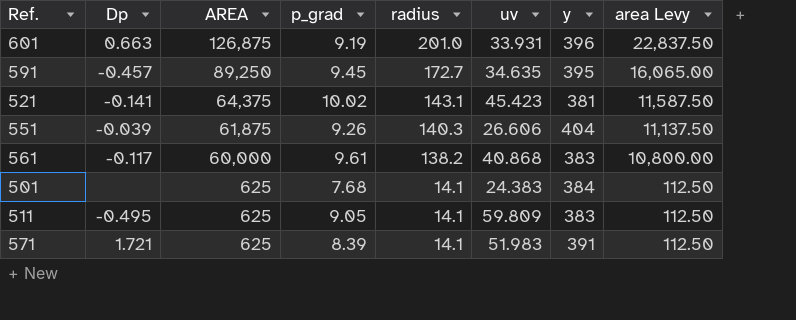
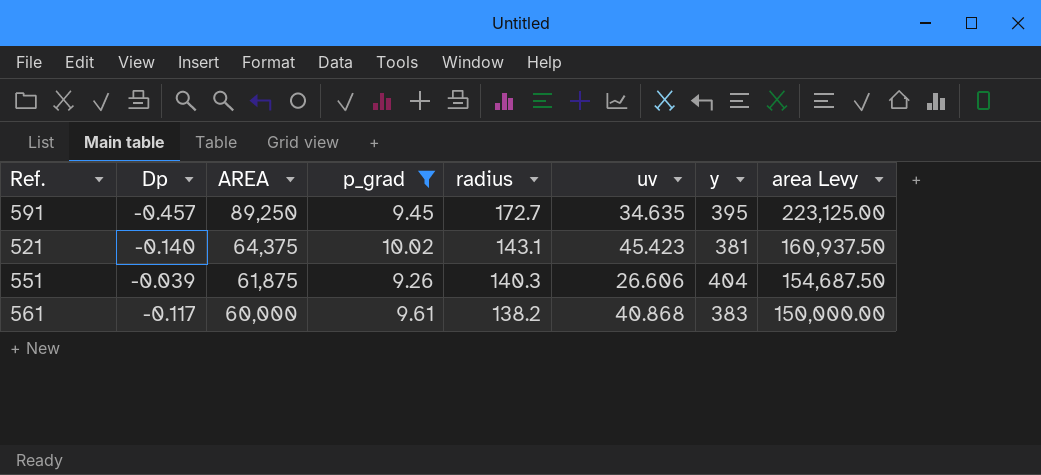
filter: none -> p_grad >= 9.26
column area Levy | formula: [AREA] * 0.18 -> [AREA] * 2.5
521 | Dp: -0.141 -> -0.140

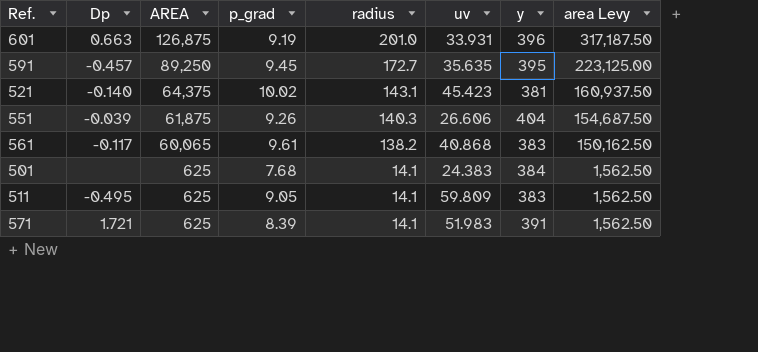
filter: p_grad >= 9.26 -> none
591 | uv: 34.635 -> 35.635
561 | AREA: 60,000 -> 60,065
561 | area Levy: 150,000.00 -> 150,162.50

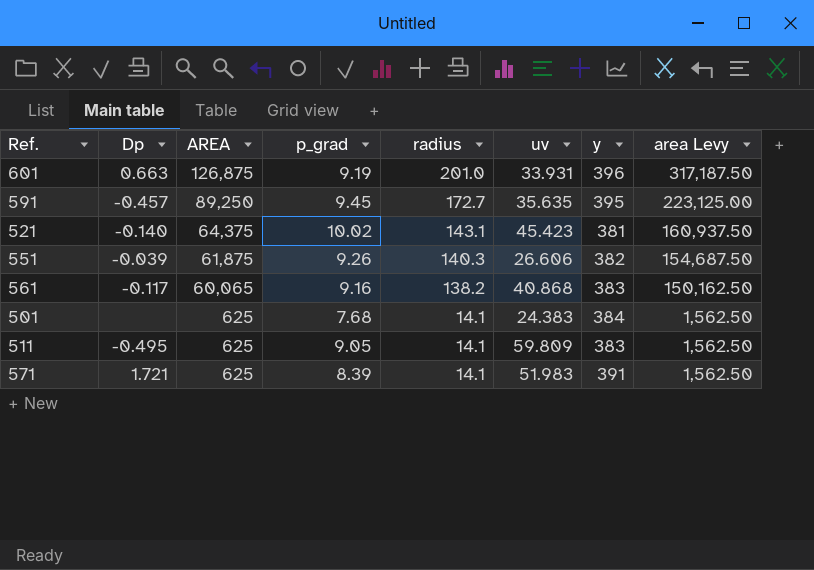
551 | y: 404 -> 382
561 | p_grad: 9.61 -> 9.16

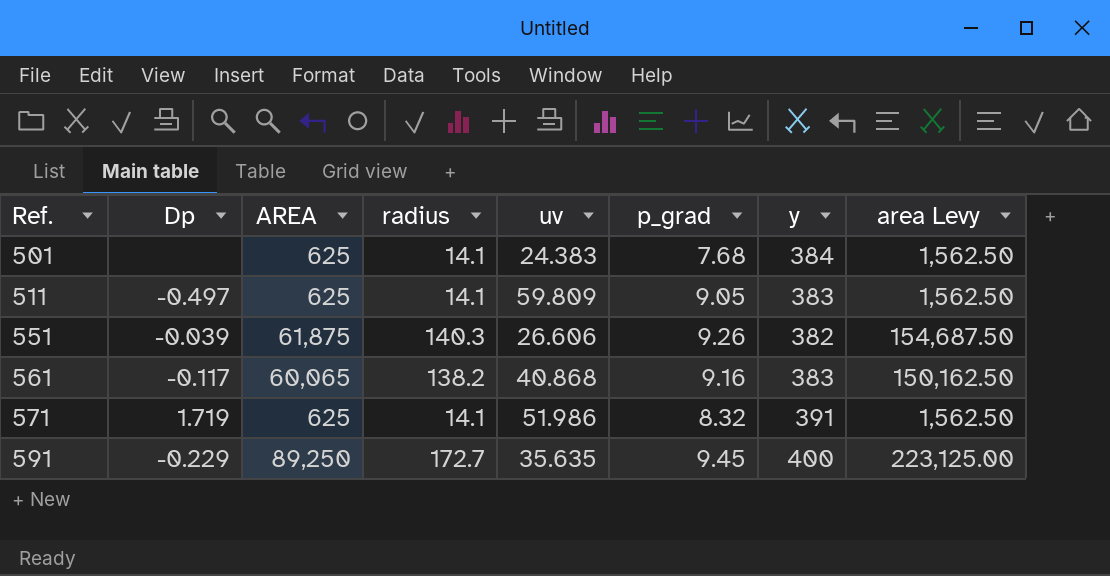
row order: AREA descending -> Ref. ascending
column p_grad | position: 4 -> 6
row 601: 0.663 | 126,875 | 9.19 | 201.0 | 33.931 | 396 | 317,187.50 -> none
row 521: -0.140 | 64,375 | 10.02 | 143.1 | 45.423 | 381 | 160,937.50 -> none
511 | Dp: -0.495 -> -0.497
571 | Dp: 1.721 -> 1.719
571 | uv: 51.983 -> 51.986
571 | p_grad: 8.39 -> 8.32
591 | Dp: -0.457 -> -0.229
591 | y: 395 -> 400

